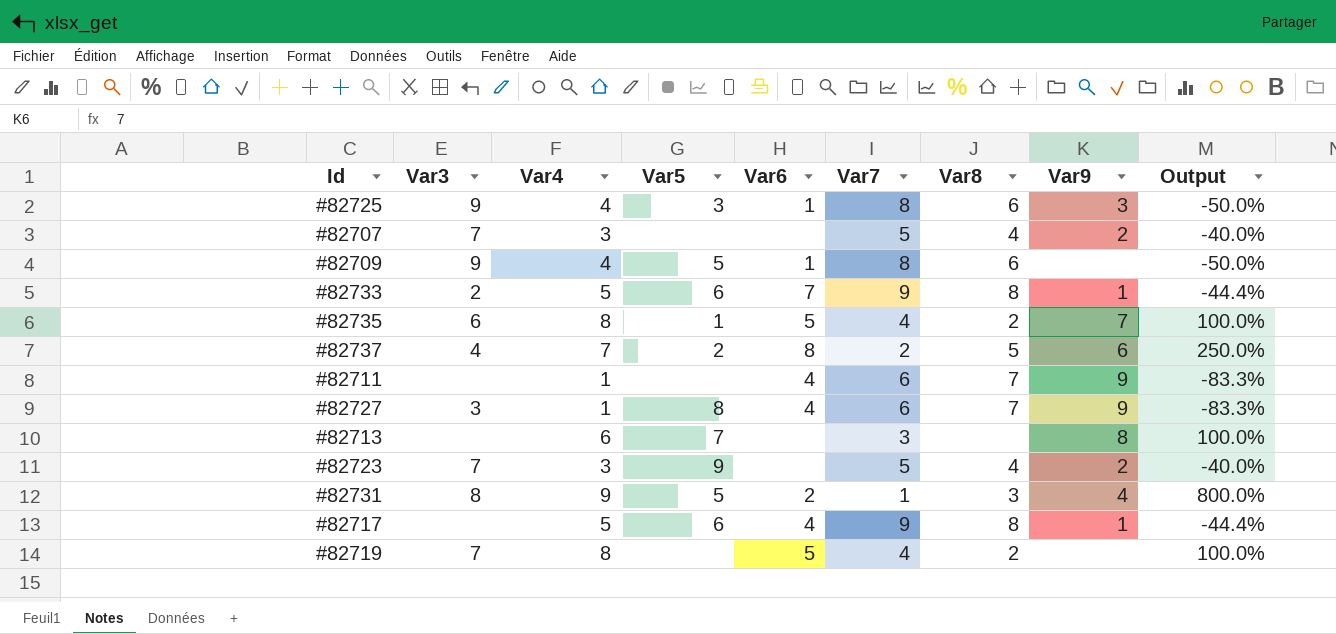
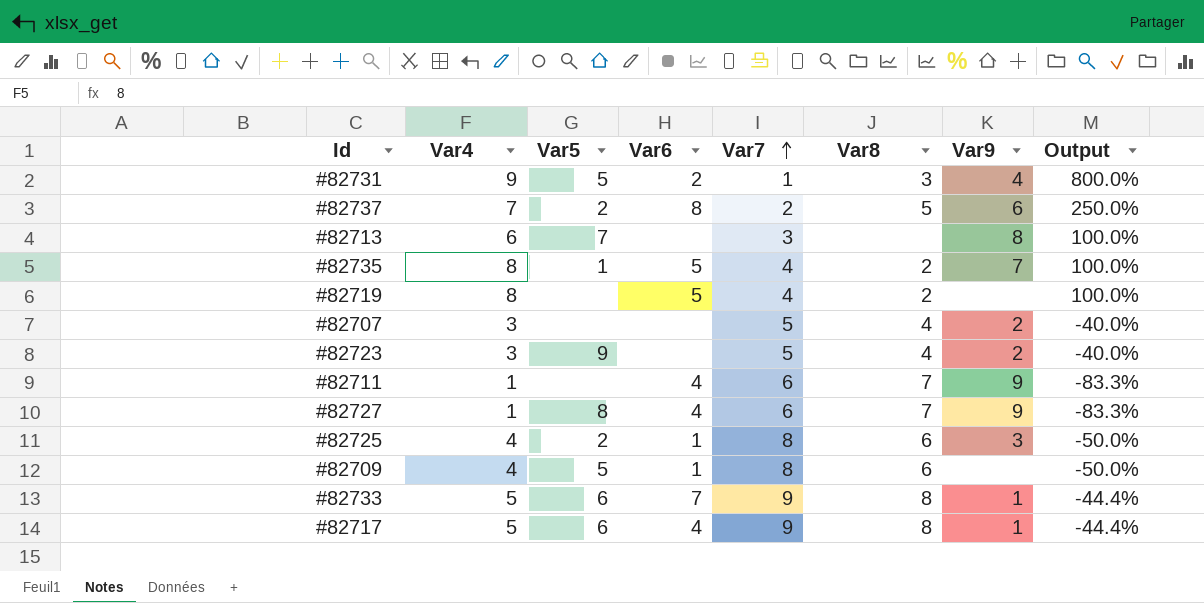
row order: none -> Var7 ascending
column Var3 | position: 2 -> none
#82725 | Var5: 3 -> 2

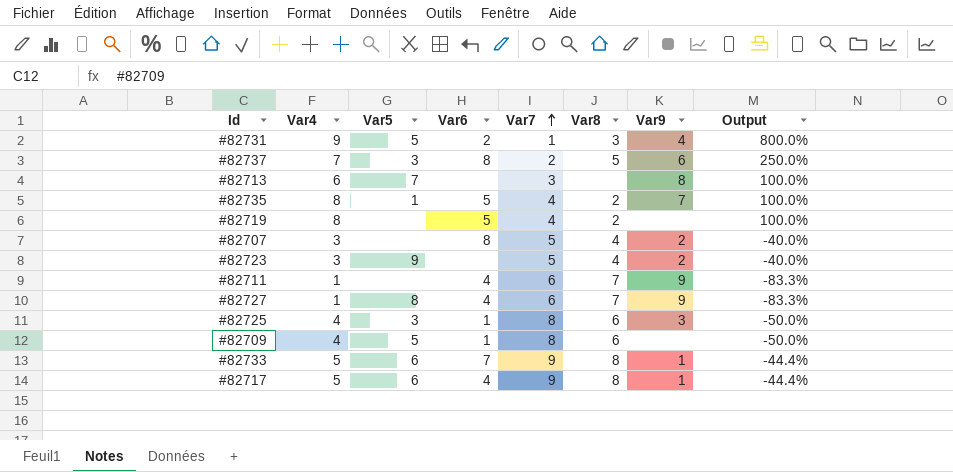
#82737 | Var5: 2 -> 3
#82707 | Var6: none -> 8
#82725 | Var5: 2 -> 3

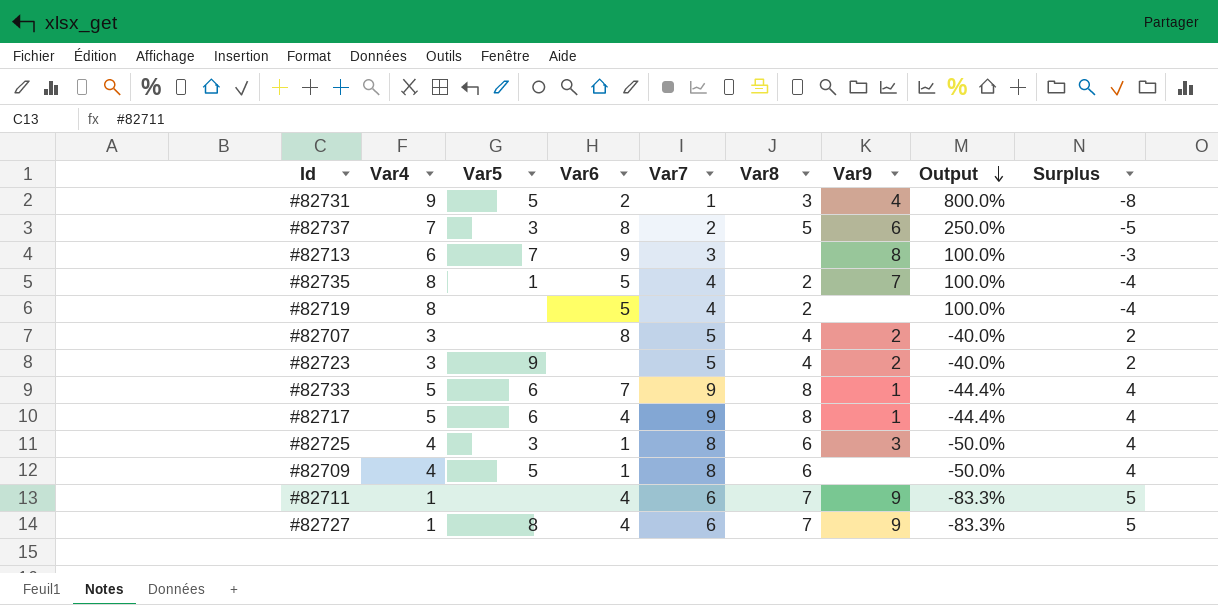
row order: Var7 ascending -> Output descending
column Surplus | formula: none -> [Var7] - [Var4]
#82713 | Var6: none -> 9

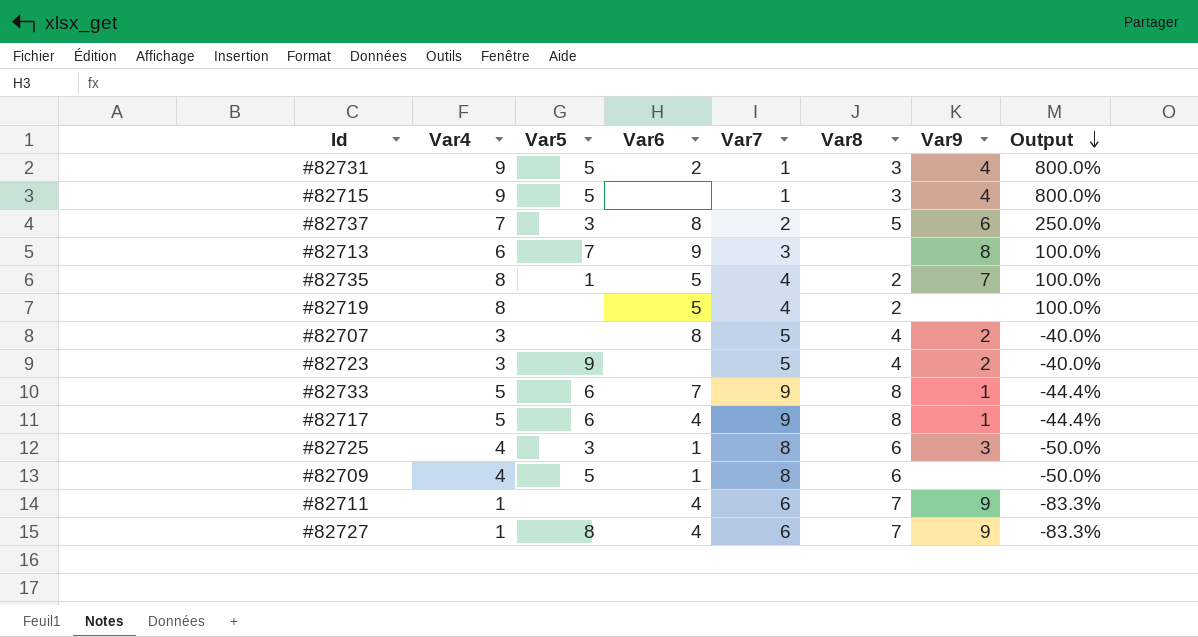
column Surplus | formula: [Var7] - [Var4] -> none
row #82715: none -> 9 | 5 | none | 1 | 3 | 4 | 800.0%

